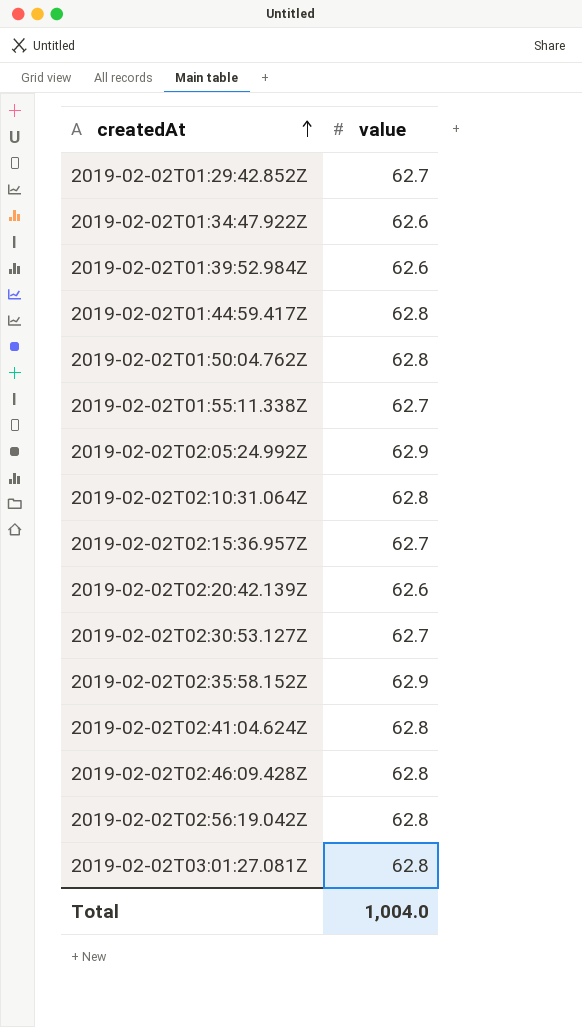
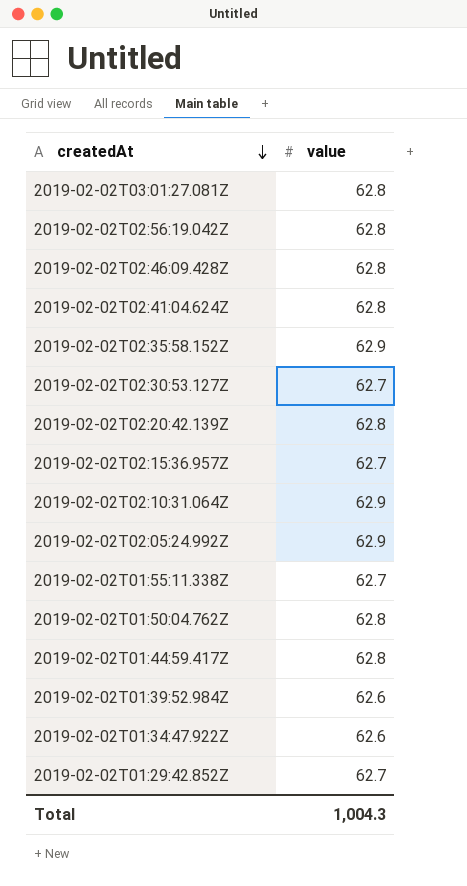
row order: createdAt ascending -> createdAt descending
2019-02-02T02:20:42.139Z | value: 62.6 -> 62.8
2019-02-02T02:10:31.064Z | value: 62.8 -> 62.9
Total | value: 1,004.0 -> 1,004.3

